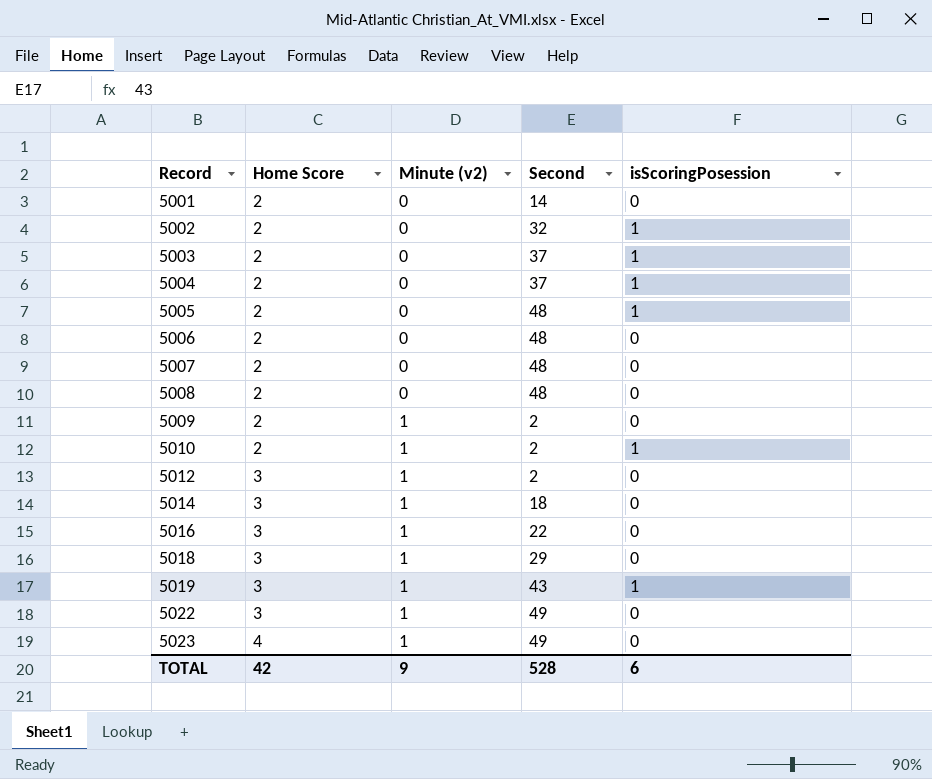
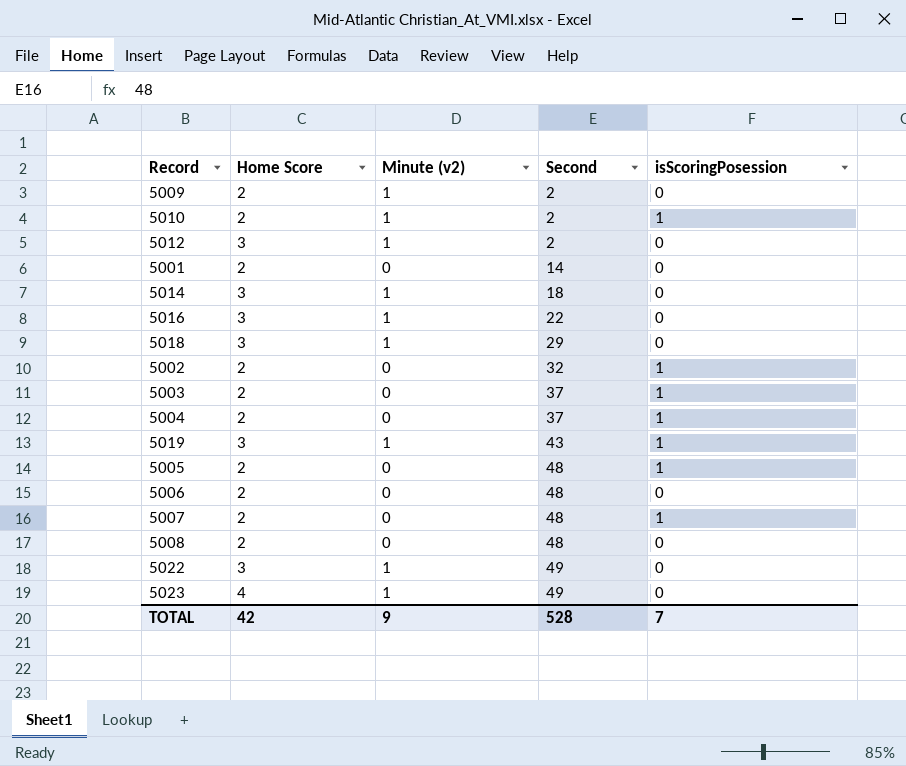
row order: Record ascending -> Second ascending
5007 | isScoringPosession: 0 -> 1
TOTAL | isScoringPosession: 6 -> 7

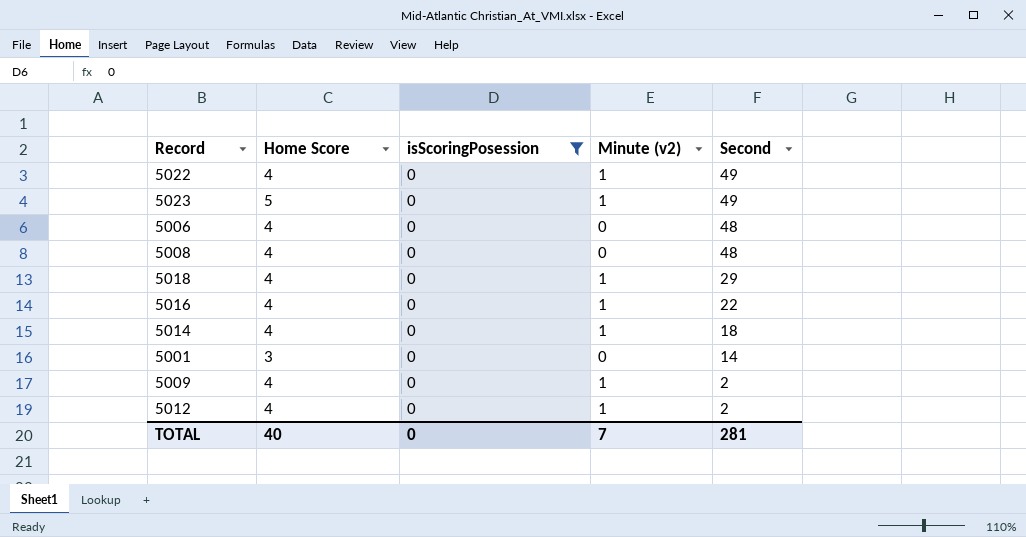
filter: none -> isScoringPosession = 0
row order: Second ascending -> Second descending
column isScoringPosession | position: 5 -> 3
5022 | Home Score: 3 -> 4
5023 | Home Score: 4 -> 5
5006 | Home Score: 2 -> 4
5008 | Home Score: 2 -> 4
5018 | Home Score: 3 -> 4
5016 | Home Score: 3 -> 4
5014 | Home Score: 3 -> 4
5001 | Home Score: 2 -> 3
5009 | Home Score: 2 -> 4
5012 | Home Score: 3 -> 4
TOTAL | Home Score: 42 -> 40
TOTAL | isScoringPosession: 7 -> 0
TOTAL | Minute (v2): 9 -> 7
TOTAL | Second: 528 -> 281

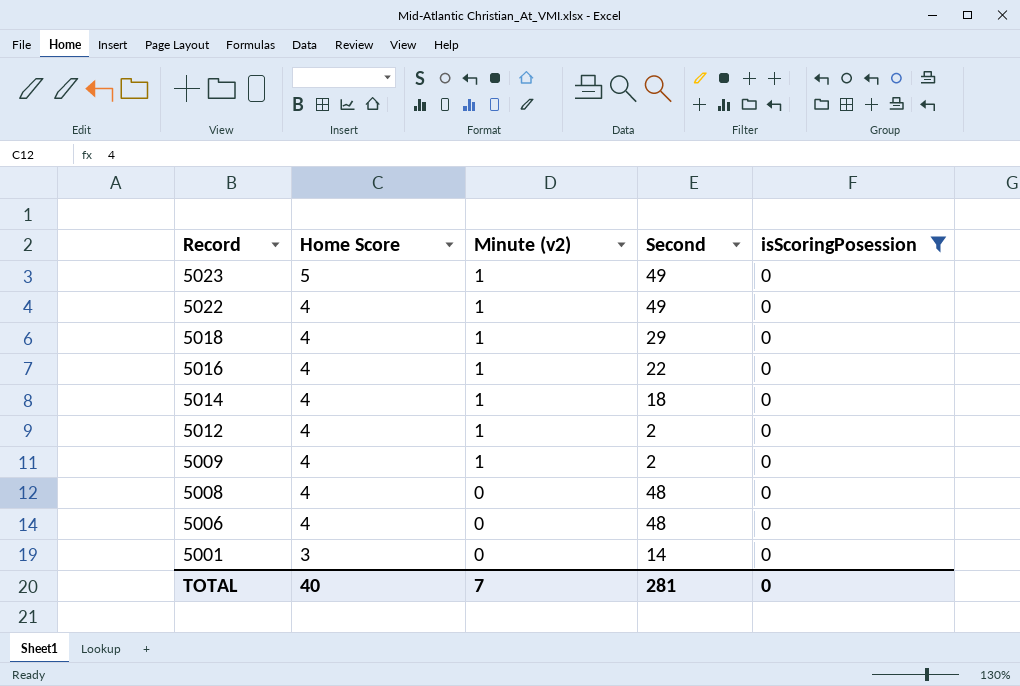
row order: Second descending -> Record descending
column isScoringPosession | position: 3 -> 5

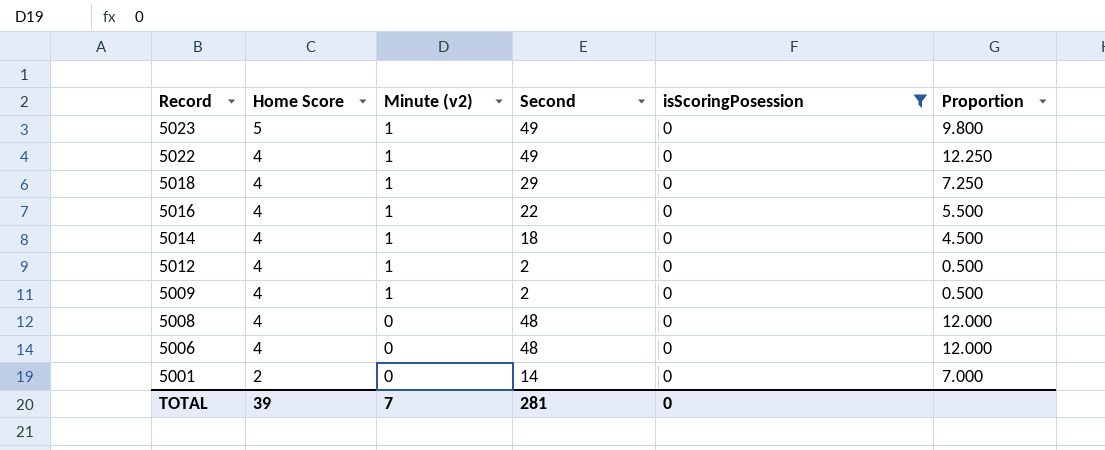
column Proportion | formula: none -> [Second] / [Home Score]
5001 | Home Score: 3 -> 2
TOTAL | Home Score: 40 -> 39

